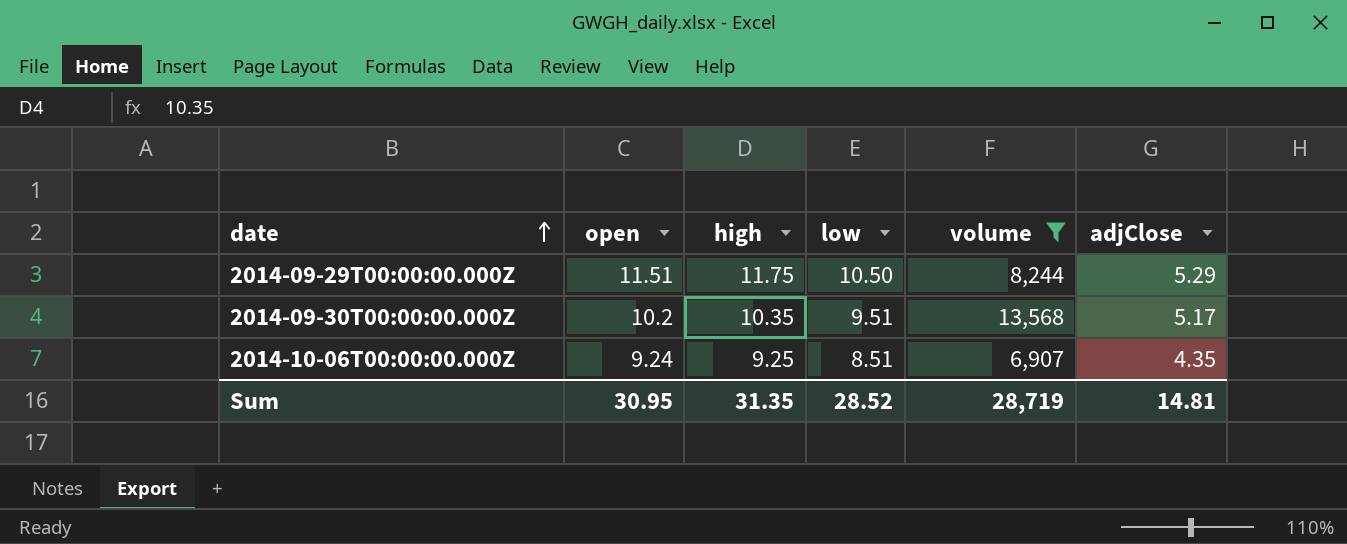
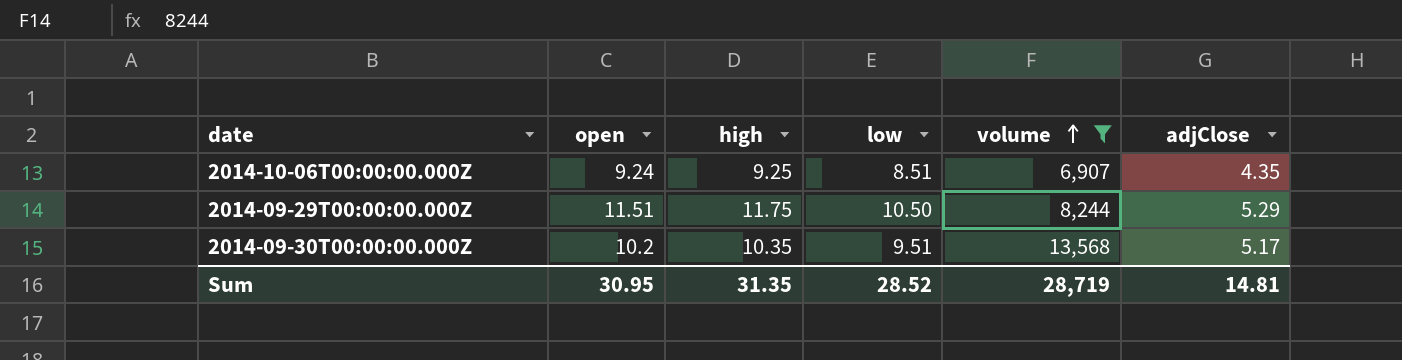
row order: date ascending -> volume ascending

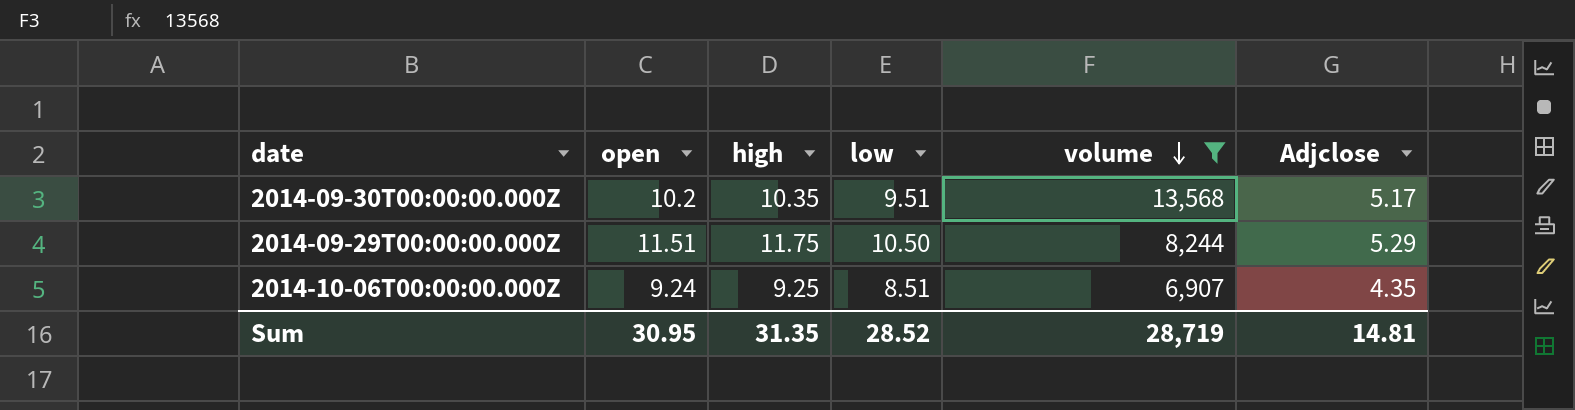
row order: volume ascending -> volume descending
column name: adjClose -> Adjclose

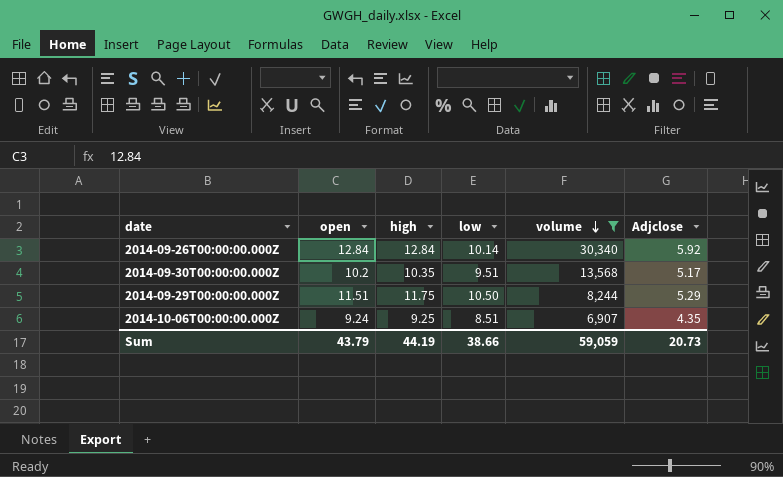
row 2014-09-26T00:00:00.000Z: none -> 12.84 | 12.84 | 10.14 | 30,340 | 5.92
Sum | open: 30.95 -> 43.79
Sum | high: 31.35 -> 44.19
Sum | low: 28.52 -> 38.66
Sum | volume: 28,719 -> 59,059
Sum | Adjclose: 14.81 -> 20.73

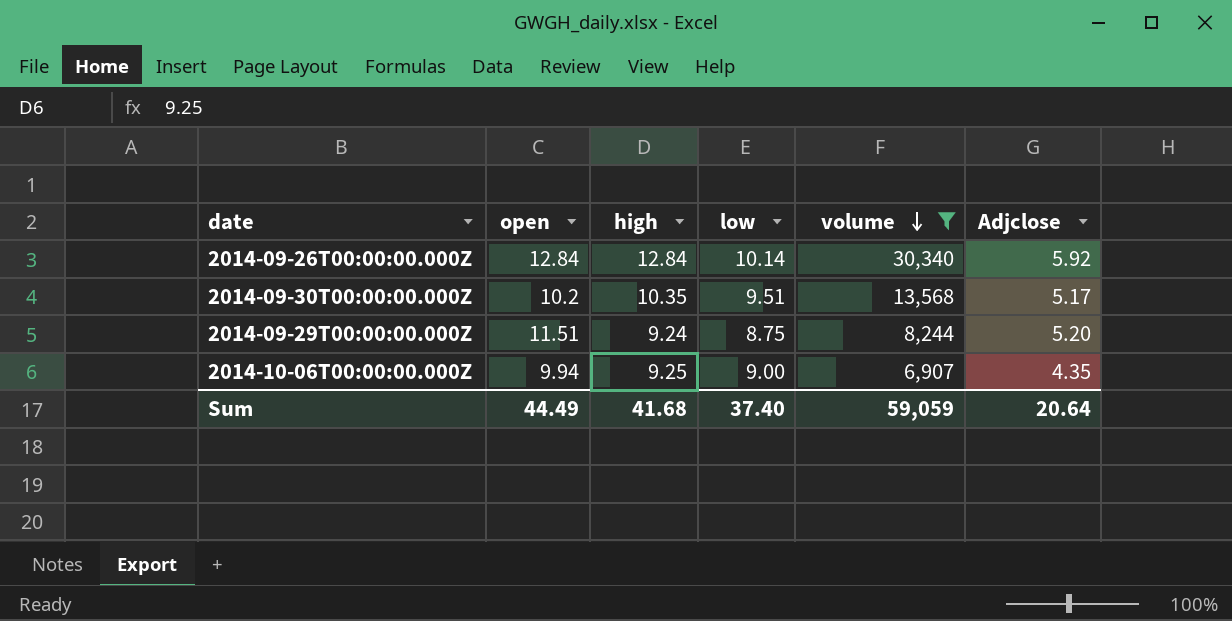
2014-09-29T00:00:00.000Z | high: 11.75 -> 9.24
2014-09-29T00:00:00.000Z | low: 10.50 -> 8.75
2014-09-29T00:00:00.000Z | Adjclose: 5.29 -> 5.20
2014-10-06T00:00:00.000Z | open: 9.24 -> 9.94
2014-10-06T00:00:00.000Z | low: 8.51 -> 9.00
Sum | open: 43.79 -> 44.49
Sum | high: 44.19 -> 41.68
Sum | low: 38.66 -> 37.40
Sum | Adjclose: 20.73 -> 20.64

